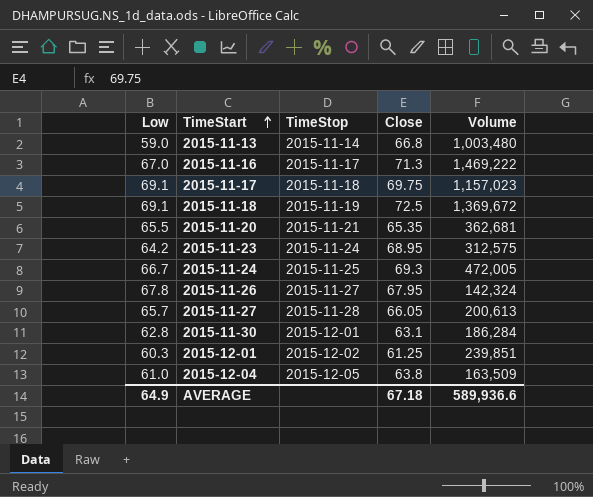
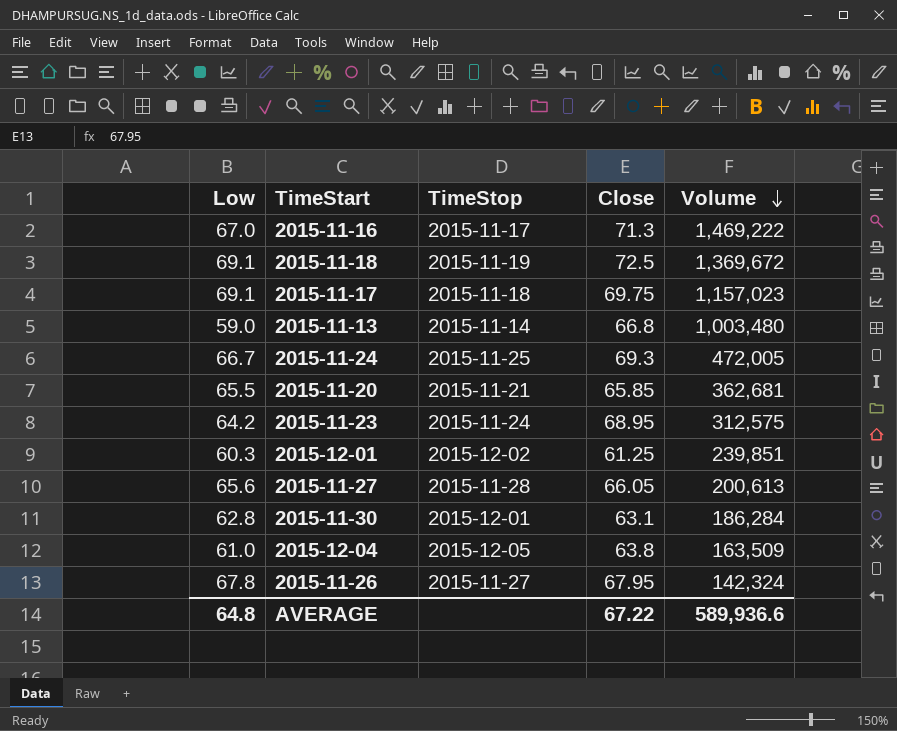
row order: TimeStart ascending -> Volume descending
2015-11-20 | Close: 65.35 -> 65.85
2015-11-27 | Low: 65.7 -> 65.6
AVERAGE | Low: 64.9 -> 64.8
AVERAGE | Close: 67.18 -> 67.22

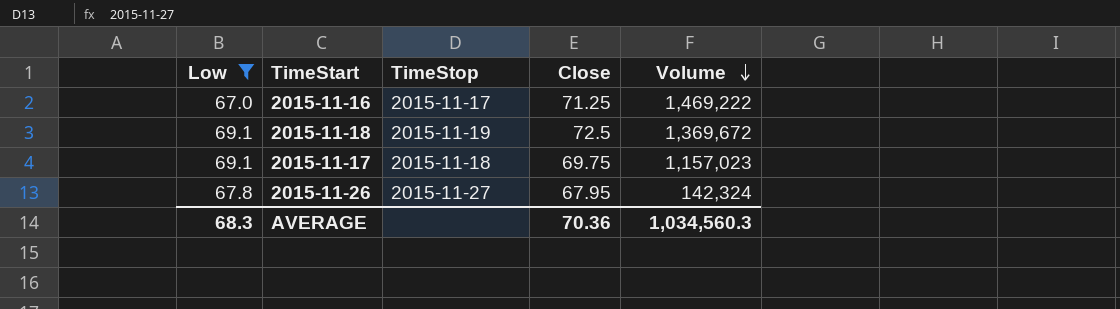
filter: none -> Low >= 67.0
2015-11-16 | Close: 71.3 -> 71.25
AVERAGE | Low: 64.8 -> 68.3
AVERAGE | Close: 67.22 -> 70.36
AVERAGE | Volume: 589,936.6 -> 1,034,560.3

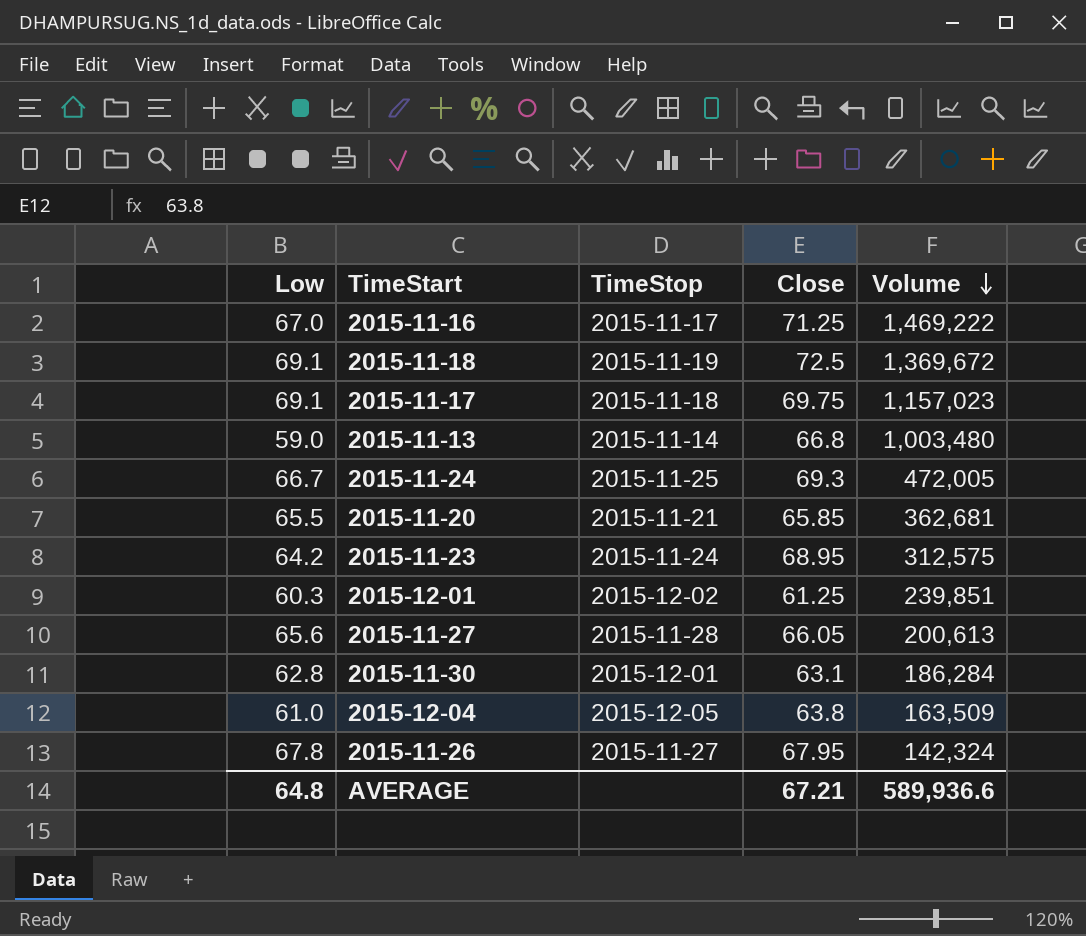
filter: Low >= 67.0 -> none
AVERAGE | Low: 68.3 -> 64.8
AVERAGE | Close: 70.36 -> 67.21
AVERAGE | Volume: 1,034,560.3 -> 589,936.6

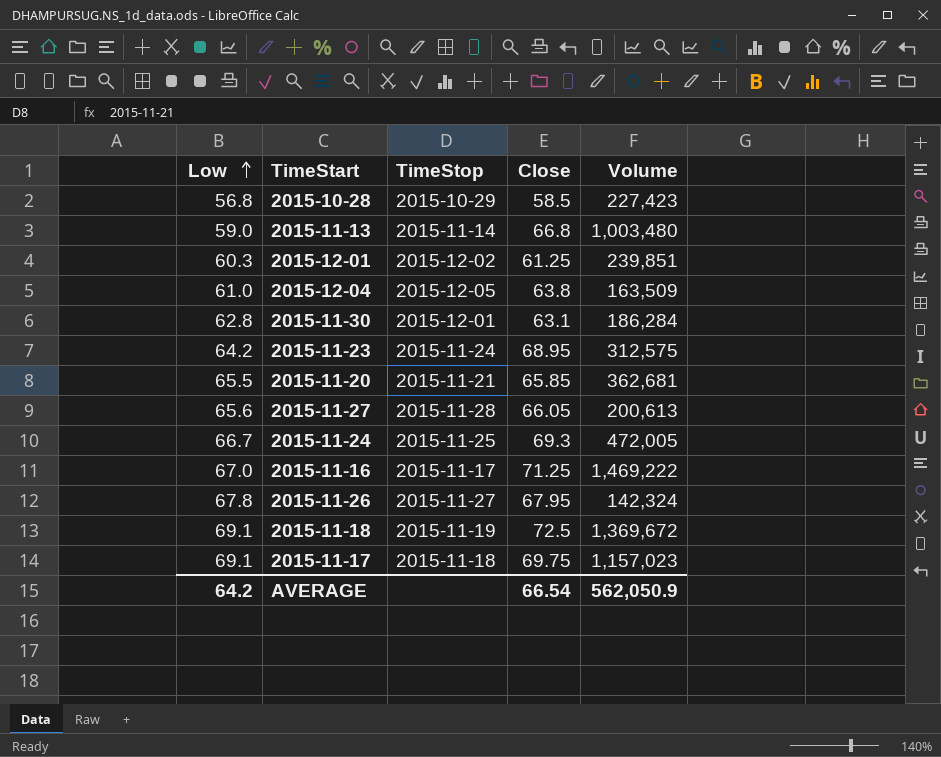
row order: Volume descending -> Low ascending
row 2015-10-28: none -> 56.8 | 2015-10-29 | 58.5 | 227,423
AVERAGE | Low: 64.8 -> 64.2
AVERAGE | Close: 67.21 -> 66.54
AVERAGE | Volume: 589,936.6 -> 562,050.9

